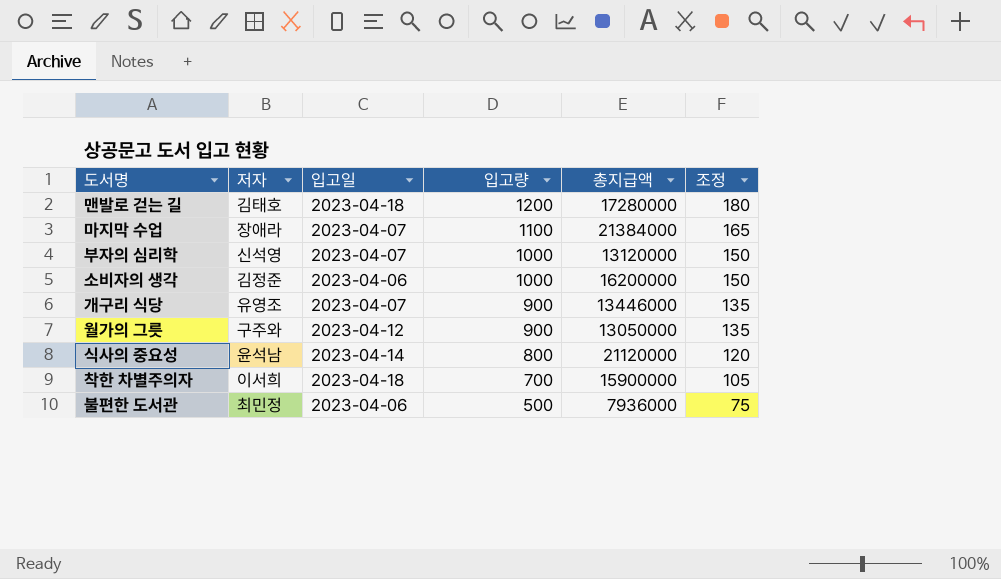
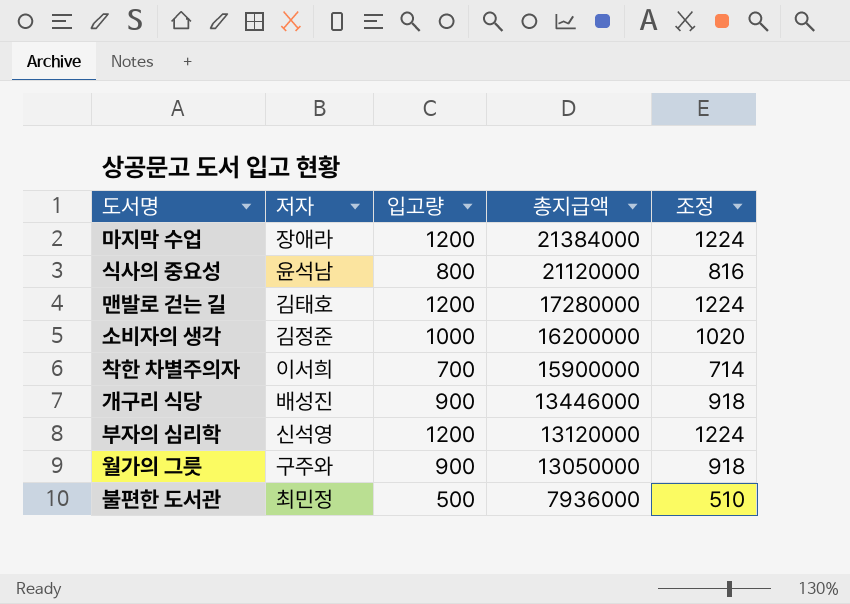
row order: 입고량 descending -> 총지급액 descending
column 입고일 | position: 3 -> none
column 조정 | formula: [입고량] * 0.15 -> [입고량] * 1.02
마지막 수업 | 입고량: 1100 -> 1200
개구리 식당 | 저자: 유영조 -> 배성진
부자의 심리학 | 입고량: 1000 -> 1200

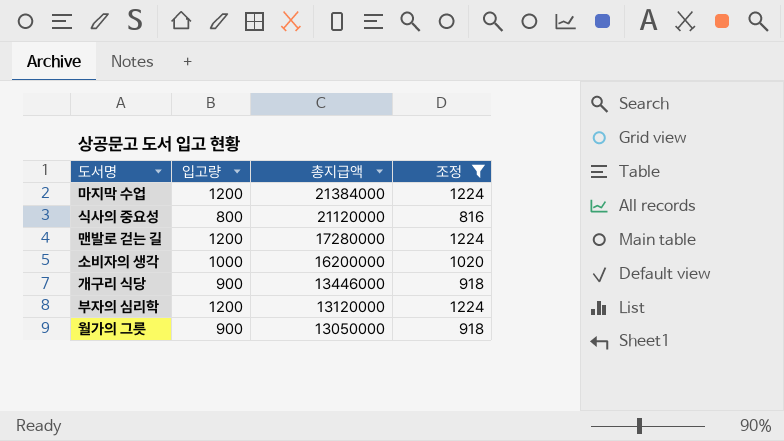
filter: none -> 조정 >= 816
column 저자 | position: 2 -> none

